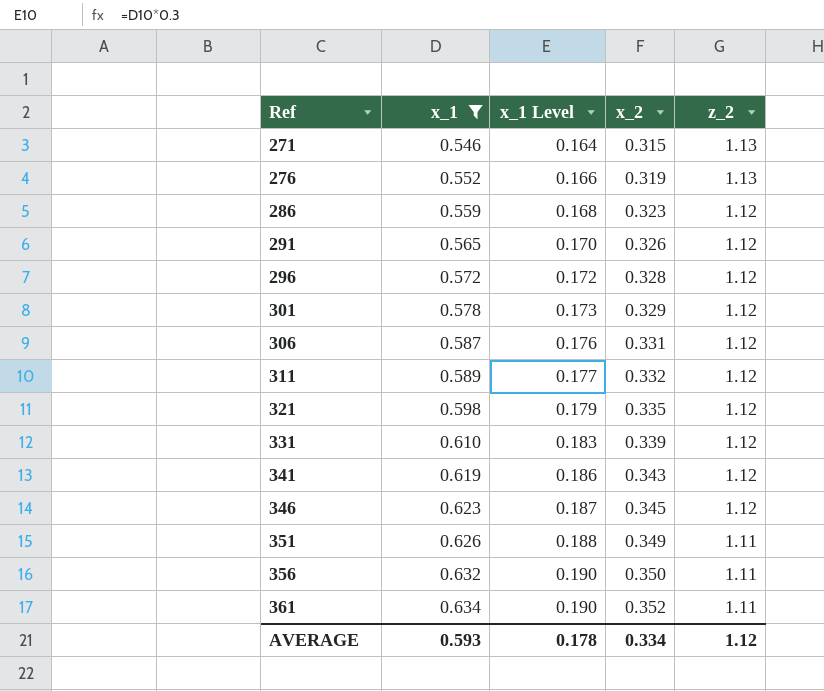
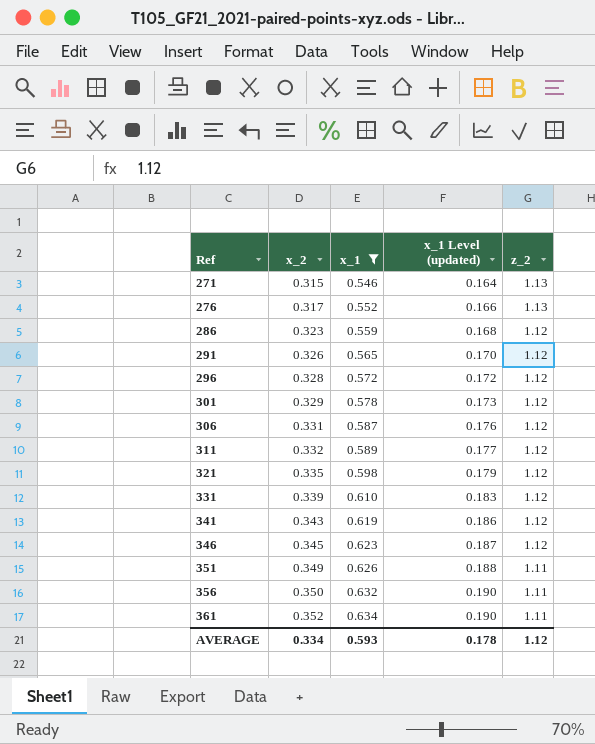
column x_2 | position: 4 -> 2
column name: x_1 Level -> x_1 Level (updated)
276 | x_2: 0.319 -> 0.317

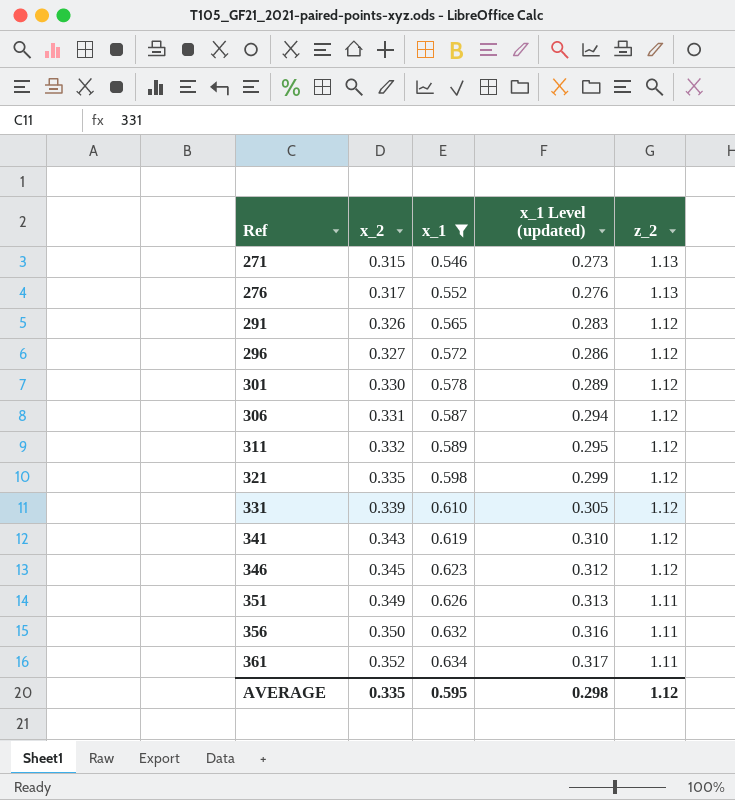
column x_1 Level (updated) | formula: [x_1] * 0.3 -> [x_1] * 0.5
row 286: 0.323 | 0.559 | 0.168 | 1.12 -> none
296 | x_2: 0.328 -> 0.327
301 | x_2: 0.329 -> 0.330
AVERAGE | x_2: 0.334 -> 0.335
AVERAGE | x_1: 0.593 -> 0.595
AVERAGE | x_1 Level (updated): 0.178 -> 0.298

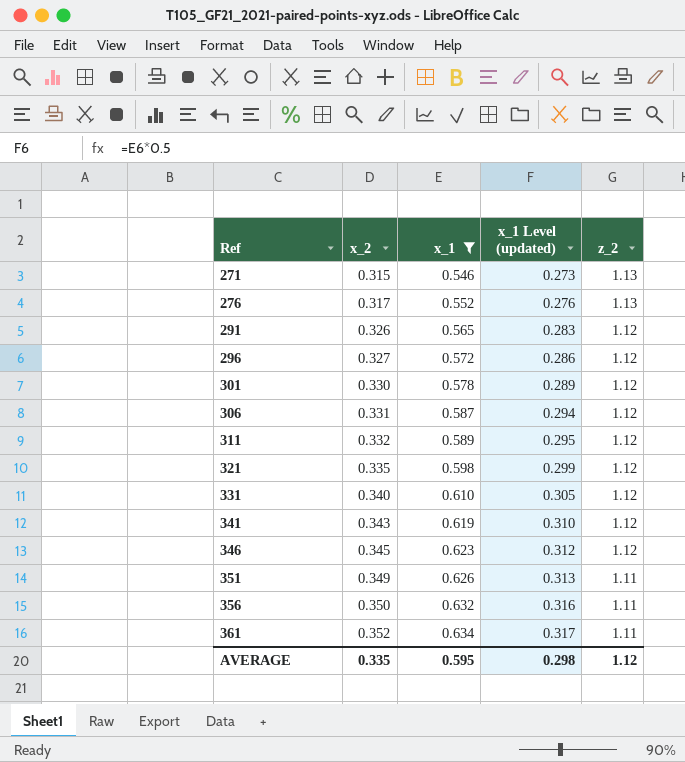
331 | x_2: 0.339 -> 0.340

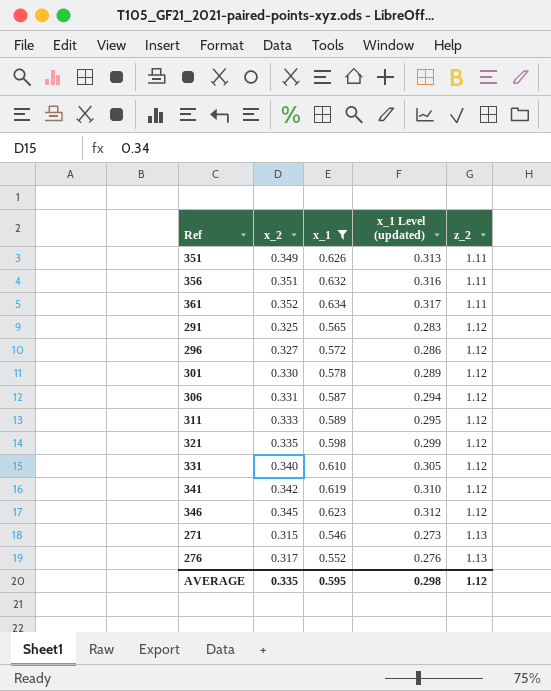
row order: Ref ascending -> z_2 ascending
356 | x_2: 0.350 -> 0.351
291 | x_2: 0.326 -> 0.325
311 | x_2: 0.332 -> 0.333
341 | x_2: 0.343 -> 0.342

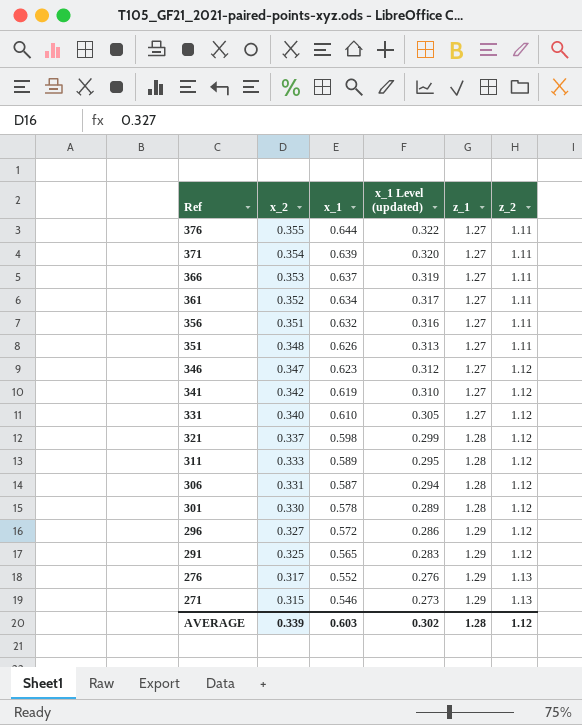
filter: x_1 <= 0.634 -> none
row order: z_2 ascending -> Ref descending
column z_1 | position: none -> 5
351 | x_2: 0.349 -> 0.348
346 | x_2: 0.345 -> 0.347
321 | x_2: 0.335 -> 0.337
AVERAGE | x_2: 0.335 -> 0.339
AVERAGE | x_1: 0.595 -> 0.603
AVERAGE | x_1 Level (updated): 0.298 -> 0.302

